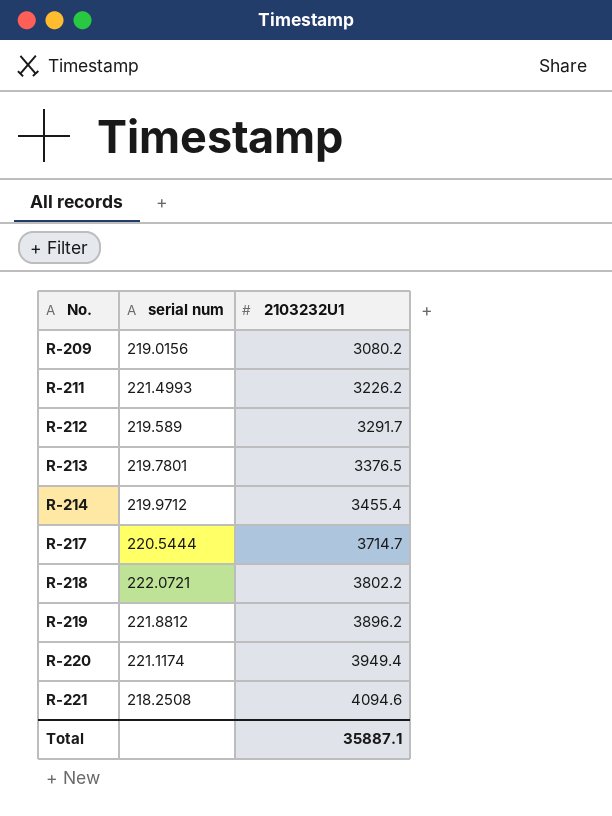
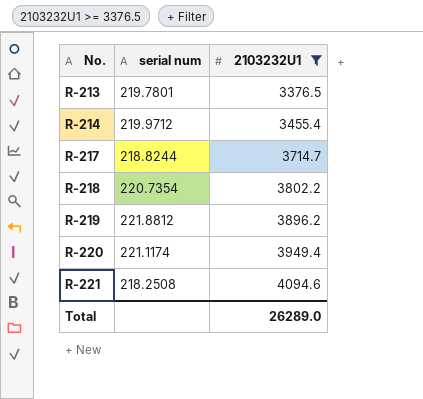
filter: none -> 2103232U1 >= 3376.5
R-217 | serial num: 220.5444 -> 218.8244
R-218 | serial num: 222.0721 -> 220.7354
Total | 2103232U1: 35887.1 -> 26289.0

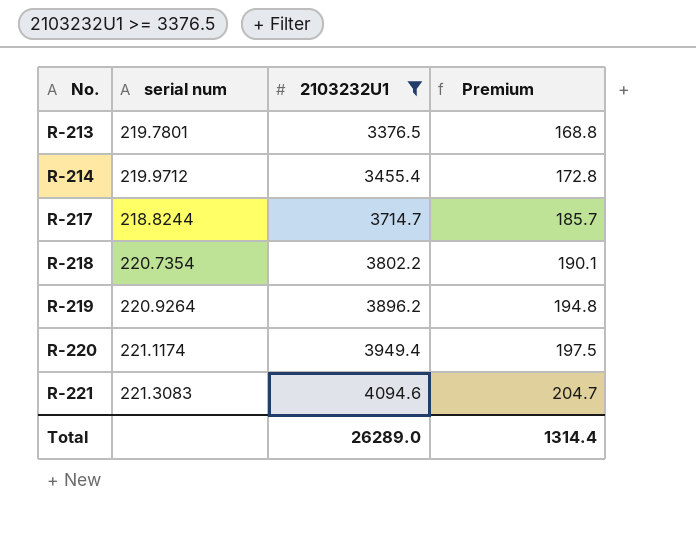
column Premium | formula: none -> [2103232U1] * 0.05
R-219 | serial num: 221.8812 -> 220.9264
R-221 | serial num: 218.2508 -> 221.3083

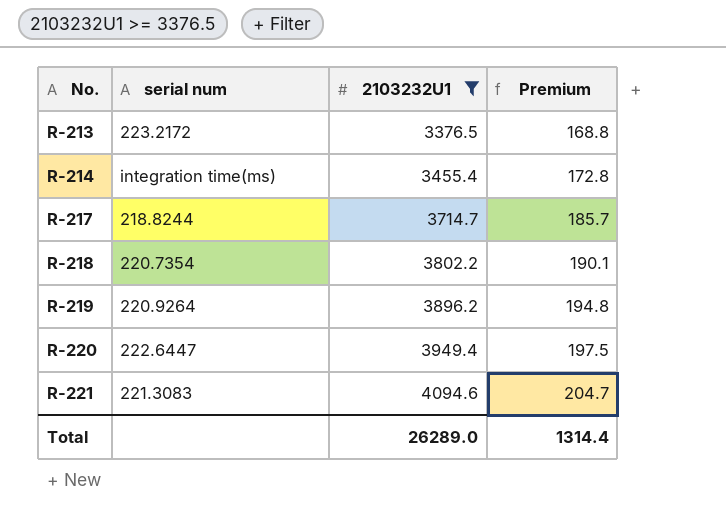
R-213 | serial num: 219.7801 -> 223.2172
R-214 | serial num: 219.9712 -> integration time(ms)
R-220 | serial num: 221.1174 -> 222.6447

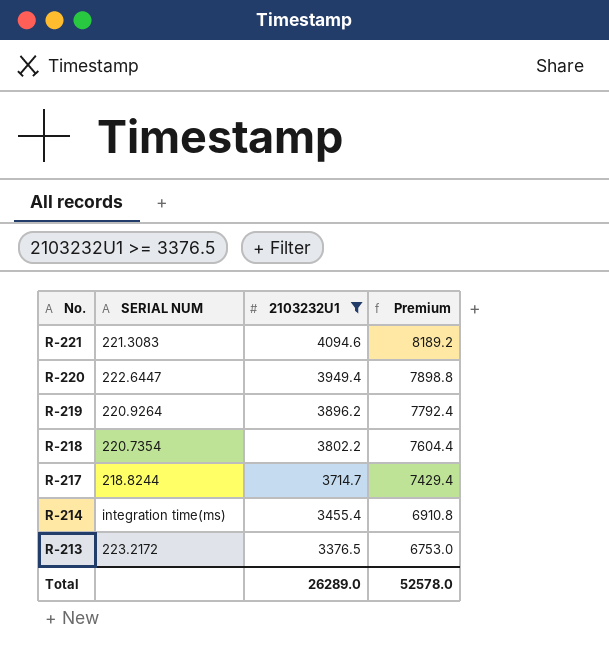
row order: No. ascending -> No. descending
column name: serial num -> SERIAL NUM
column Premium | formula: [2103232U1] * 0.05 -> [2103232U1] * 2
Total | Premium: 1314.4 -> 52578.0

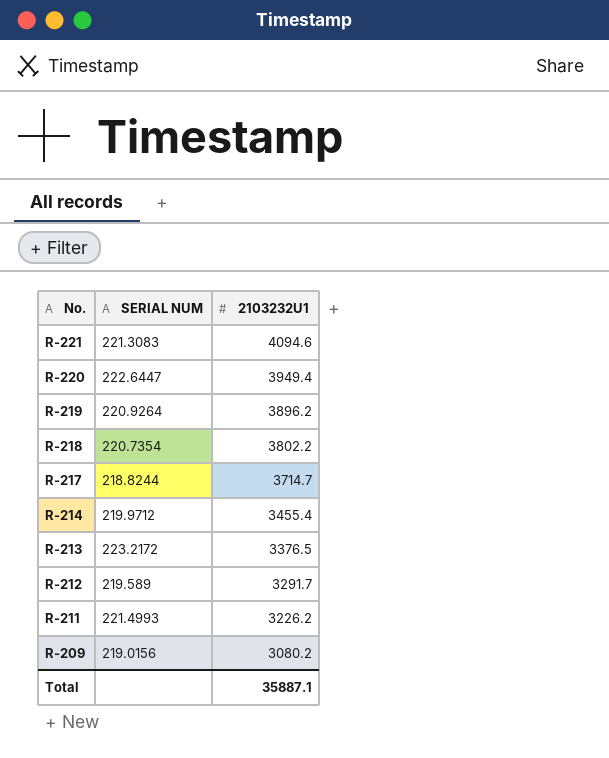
filter: 2103232U1 >= 3376.5 -> none
column Premium | formula: [2103232U1] * 2 -> none
R-214 | SERIAL NUM: integration time(ms) -> 219.9712
Total | 2103232U1: 26289.0 -> 35887.1

